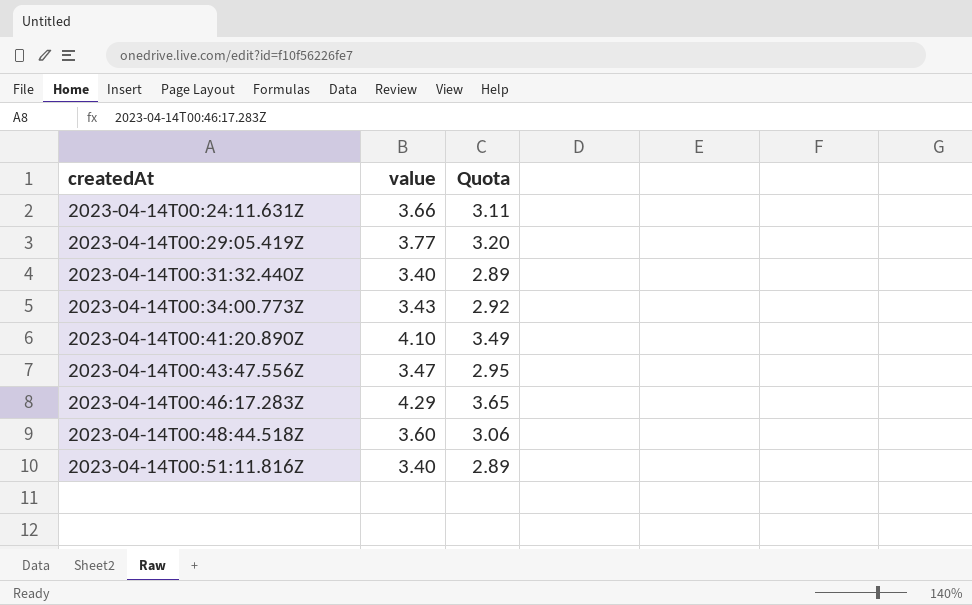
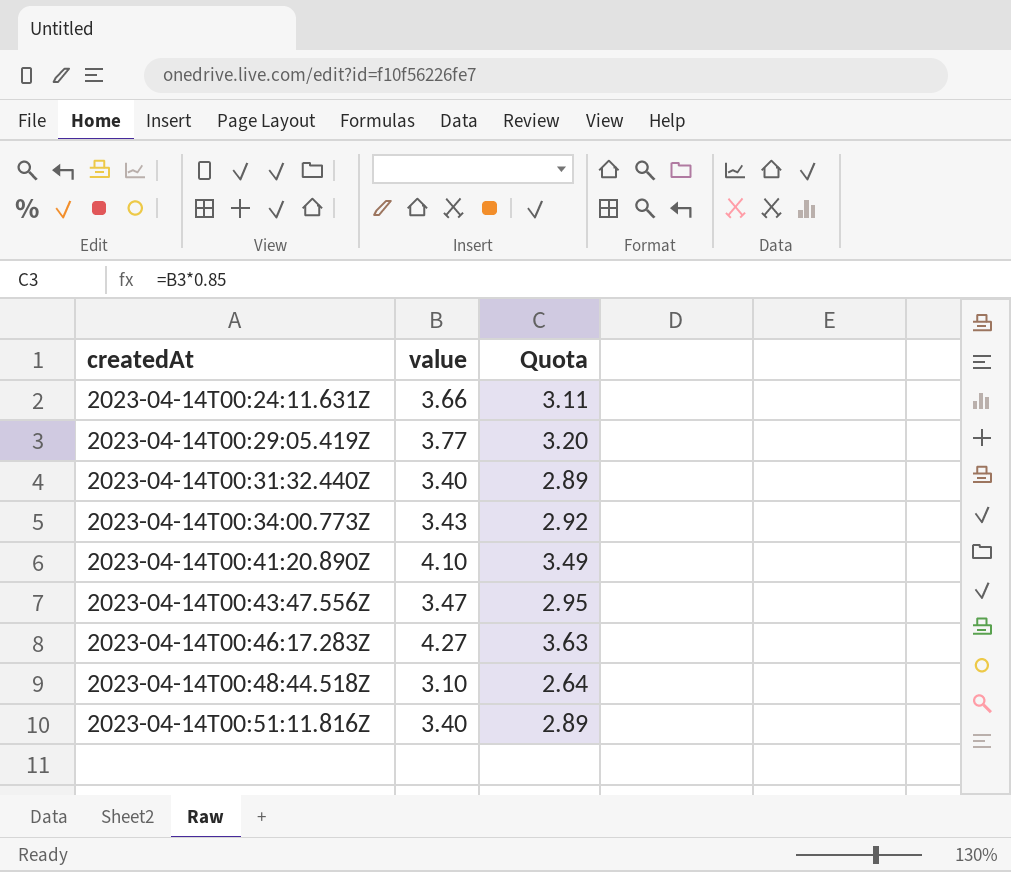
2023-04-14T00:46:17.283Z | value: 4.29 -> 4.27
2023-04-14T00:46:17.283Z | Quota: 3.65 -> 3.63
2023-04-14T00:48:44.518Z | value: 3.60 -> 3.10
2023-04-14T00:48:44.518Z | Quota: 3.06 -> 2.64

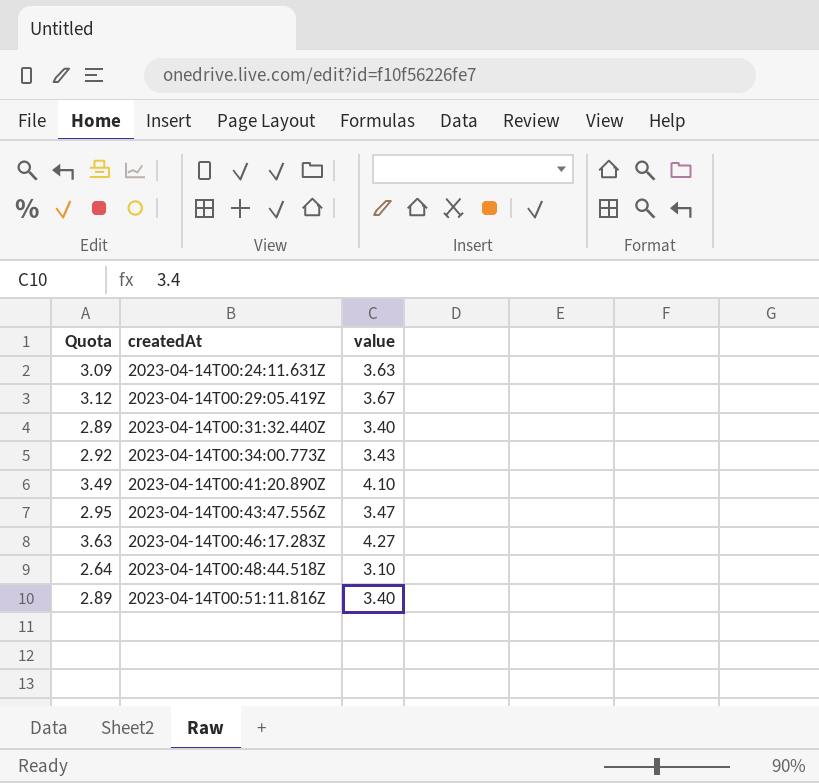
column Quota | position: 3 -> 1
2023-04-14T00:24:11.631Z | Quota: 3.11 -> 3.09
2023-04-14T00:24:11.631Z | value: 3.66 -> 3.63
2023-04-14T00:29:05.419Z | Quota: 3.20 -> 3.12
2023-04-14T00:29:05.419Z | value: 3.77 -> 3.67

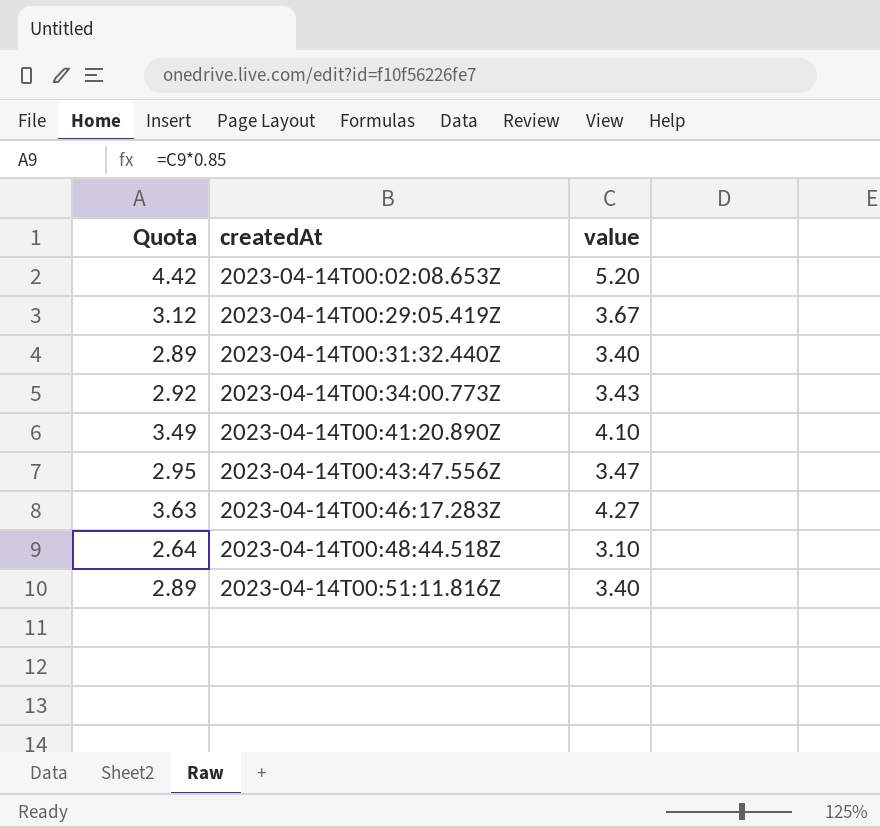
row 2023-04-14T00:24:11.631Z: 3.09 | 3.63 -> none
row 2023-04-14T00:02:08.653Z: none -> 4.42 | 5.20

